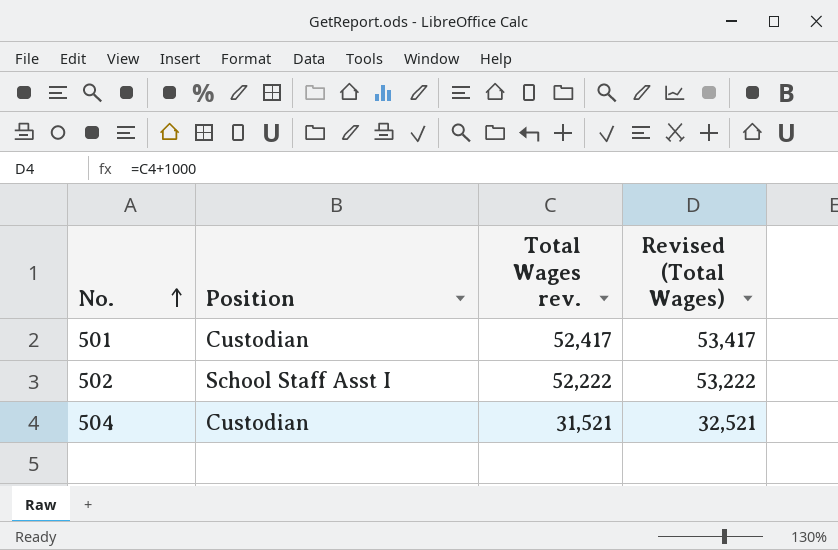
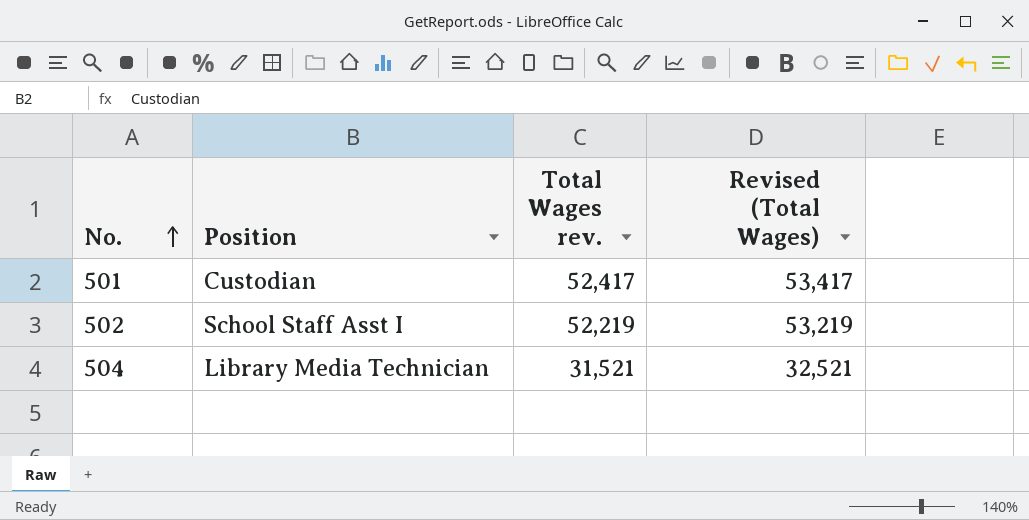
502 | Total Wages rev.: 52,222 -> 52,219
502 | Revised (Total Wages): 53,222 -> 53,219
504 | Position: Custodian -> Library Media Technician

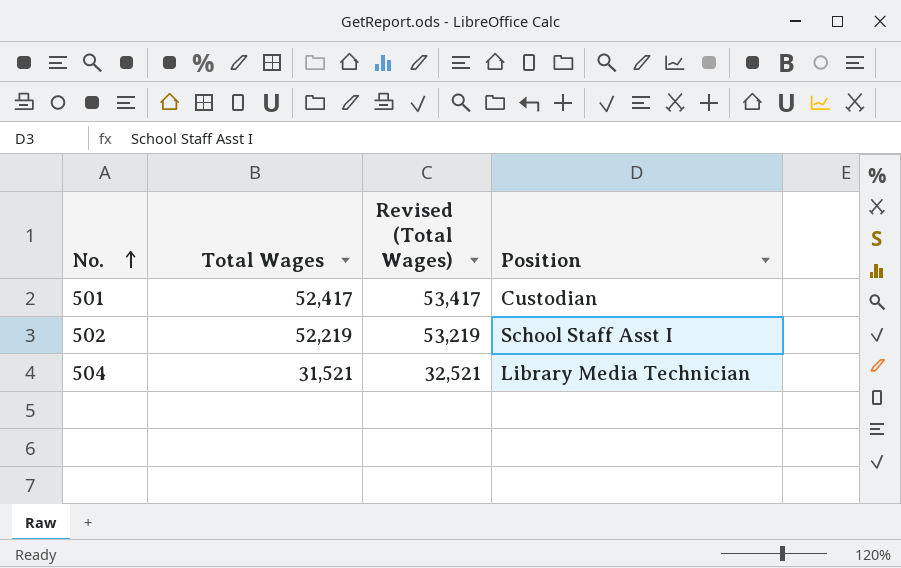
column name: Total Wages rev. -> Total Wages
column Position | position: 2 -> 4

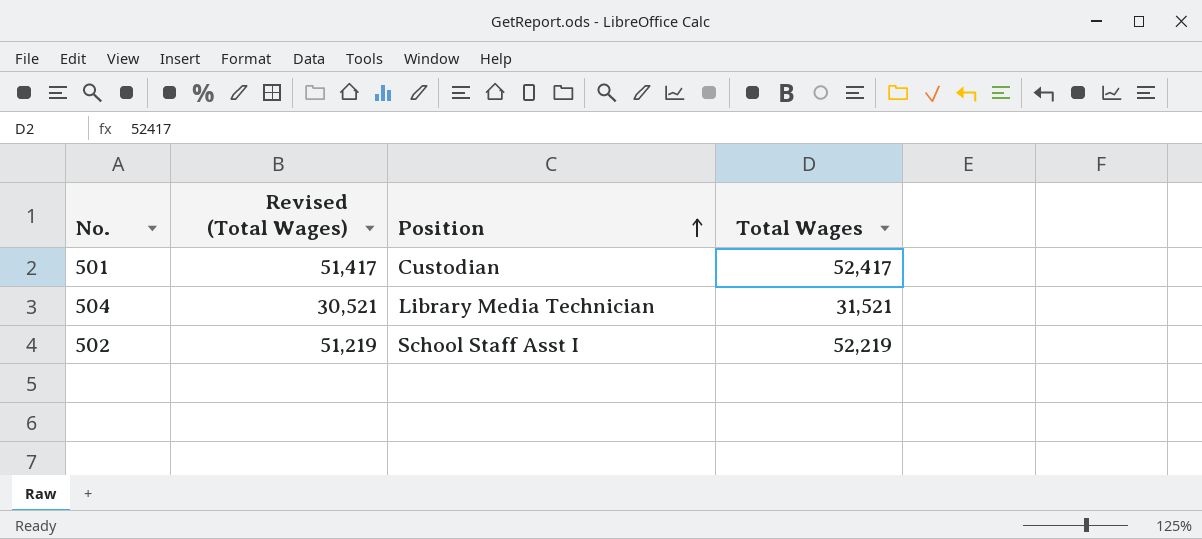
row order: No. ascending -> Position ascending
column Revised (Total Wages) | formula: [Total Wages] + 1000 -> [Total Wages] - 1000
column Total Wages | position: 2 -> 4

